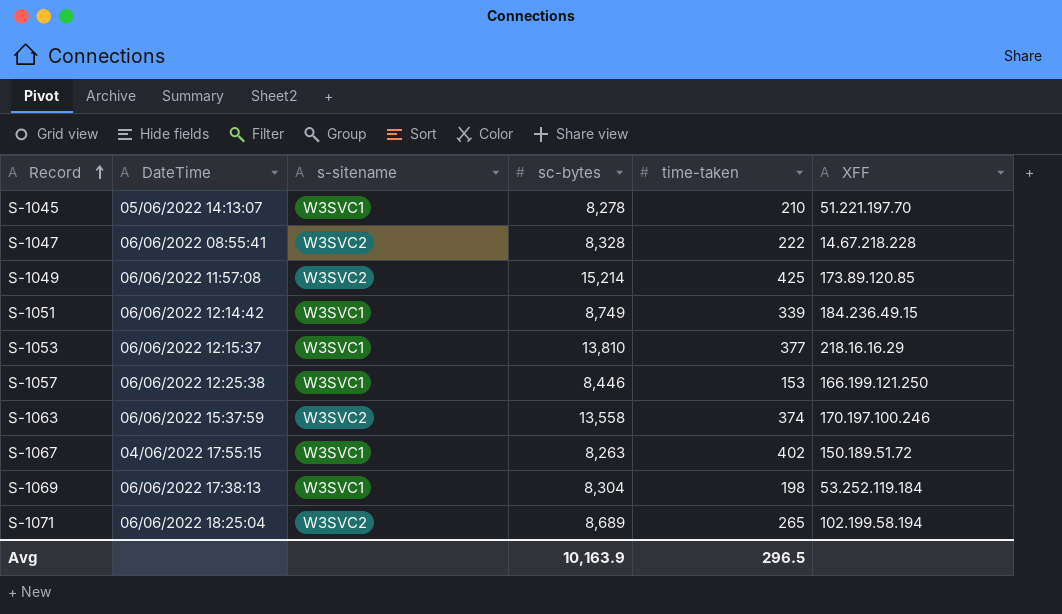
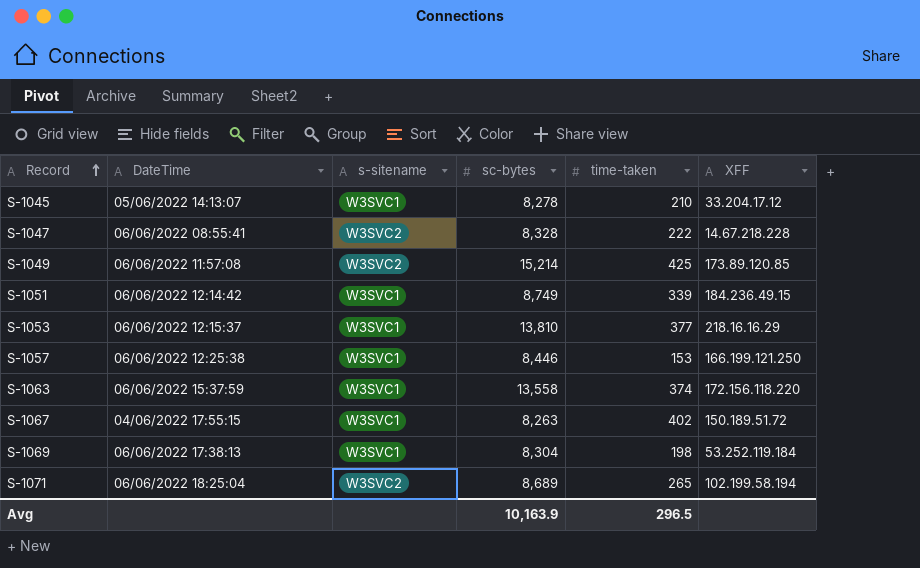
S-1045 | XFF: 51.221.197.70 -> 33.204.17.12
S-1063 | s-sitename: W3SVC2 -> W3SVC1
S-1063 | XFF: 170.197.100.246 -> 172.156.118.220

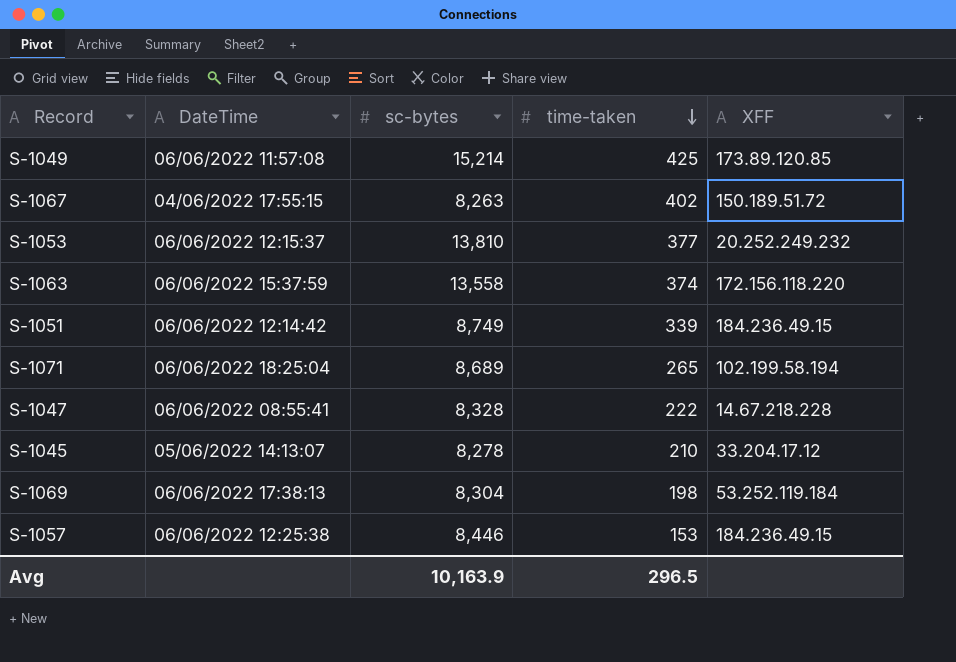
row order: Record ascending -> time-taken descending
column s-sitename | position: 3 -> none
S-1053 | XFF: 218.16.16.29 -> 20.252.249.232
S-1057 | XFF: 166.199.121.250 -> 184.236.49.15

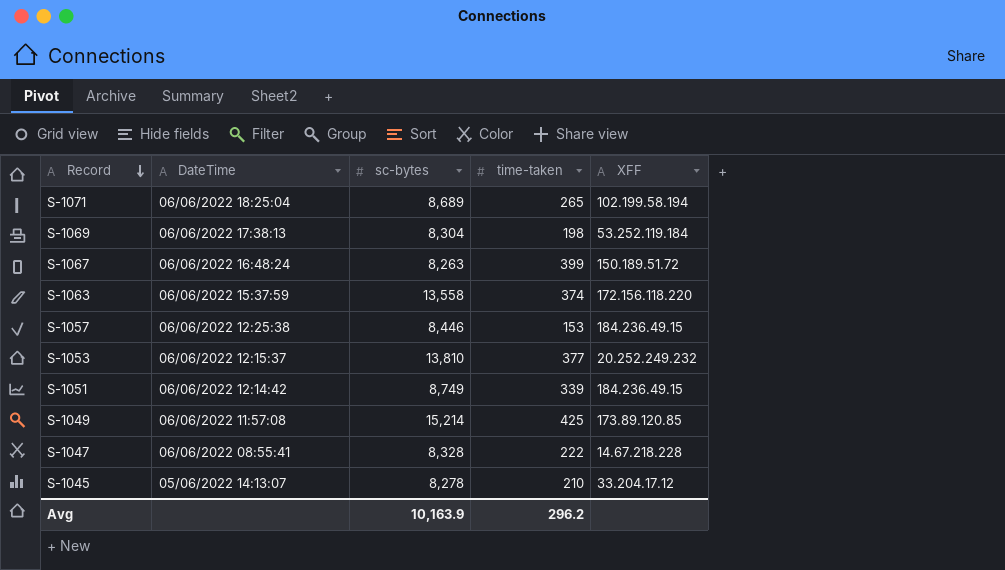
row order: time-taken descending -> Record descending
S-1067 | DateTime: 04/06/2022 17:55:15 -> 06/06/2022 16:48:24
S-1067 | time-taken: 402 -> 399
Avg | time-taken: 296.5 -> 296.2

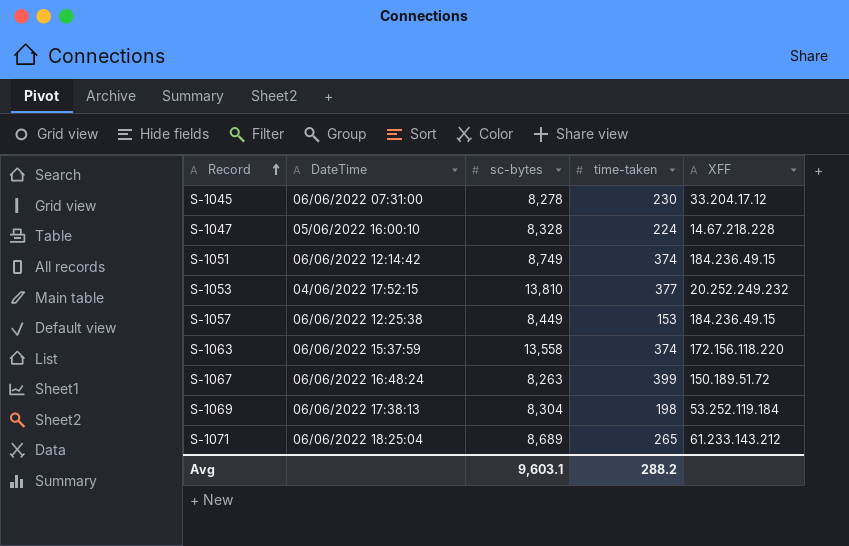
row order: Record descending -> Record ascending
row S-1049: 06/06/2022 11:57:08 | 15,214 | 425 | 173.89.120.85 -> none
S-1045 | DateTime: 05/06/2022 14:13:07 -> 06/06/2022 07:31:00
S-1045 | time-taken: 210 -> 230
S-1047 | DateTime: 06/06/2022 08:55:41 -> 05/06/2022 16:00:10
S-1047 | time-taken: 222 -> 224
S-1051 | time-taken: 339 -> 374
S-1053 | DateTime: 06/06/2022 12:15:37 -> 04/06/2022 17:52:15
S-1057 | sc-bytes: 8,446 -> 8,449
S-1071 | XFF: 102.199.58.194 -> 61.233.143.212
Avg | sc-bytes: 10,163.9 -> 9,603.1
Avg | time-taken: 296.2 -> 288.2

